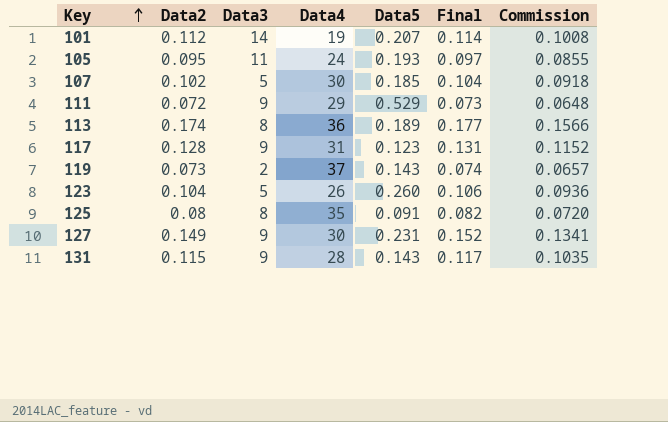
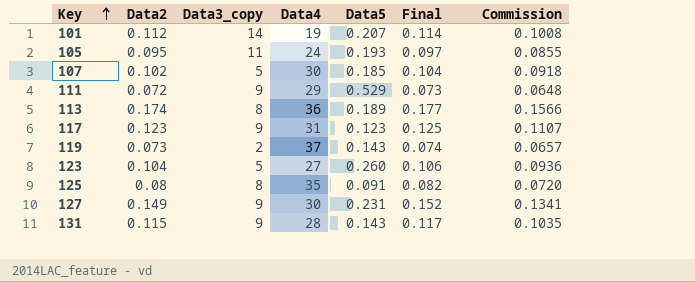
column name: Data3 -> Data3_copy
117 | Data2: 0.128 -> 0.123
117 | Final: 0.131 -> 0.125
117 | Commission: 0.1152 -> 0.1107
123 | Data4: 26 -> 27

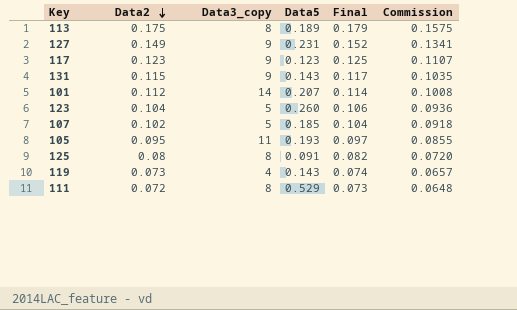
row order: Key ascending -> Data2 descending
column Data4 | position: 4 -> none
113 | Data2: 0.174 -> 0.175
113 | Final: 0.177 -> 0.179
113 | Commission: 0.1566 -> 0.1575
119 | Data3_copy: 2 -> 4
111 | Data3_copy: 9 -> 8

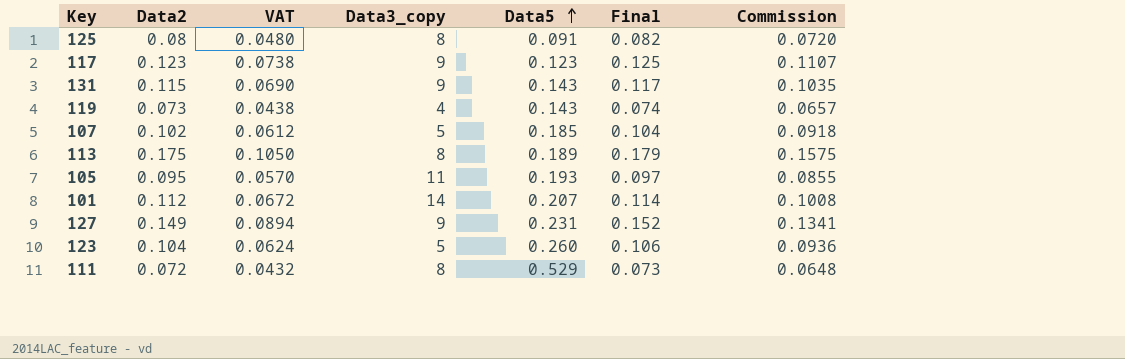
row order: Data2 descending -> Data5 ascending
column VAT | formula: none -> [Data2] * 0.6

